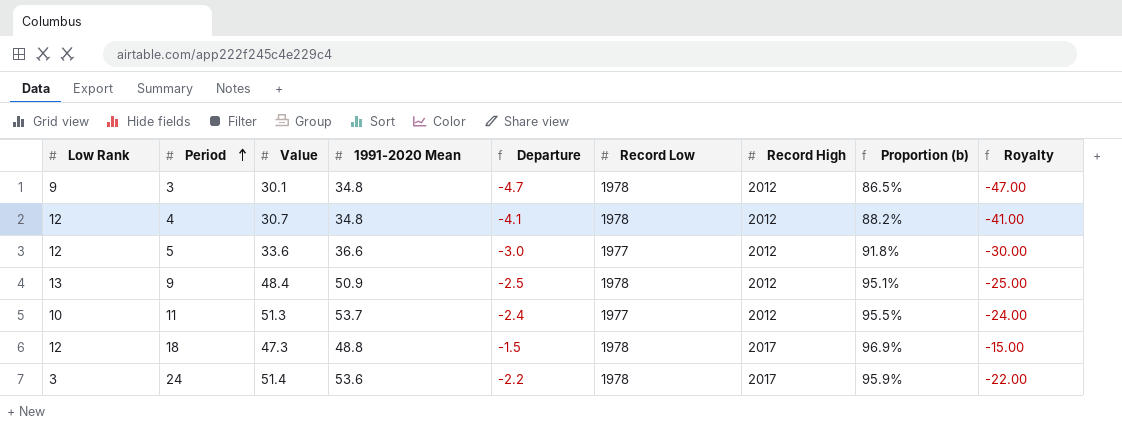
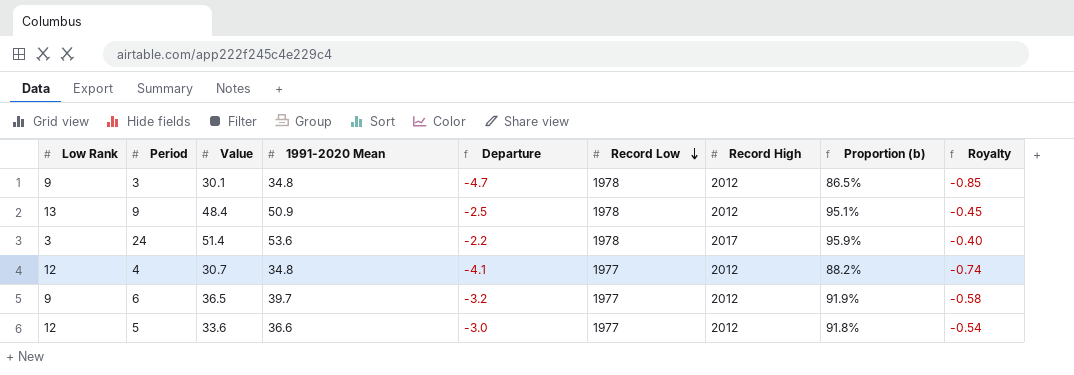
row order: Period ascending -> Record Low descending
column Royalty | formula: [Departure] * 10 -> [Departure] * 0.18
row 11: 10 | 51.3 | 53.7 | -2.4 | 1977 | 2012 | 95.5% | -24.00 -> none
row 18: 12 | 47.3 | 48.8 | -1.5 | 1978 | 2017 | 96.9% | -15.00 -> none
4 | Record Low: 1978 -> 1977
row 6: none -> 9 | 36.5 | 39.7 | -3.2 | 1977 | 2012 | 91.9% | -0.58

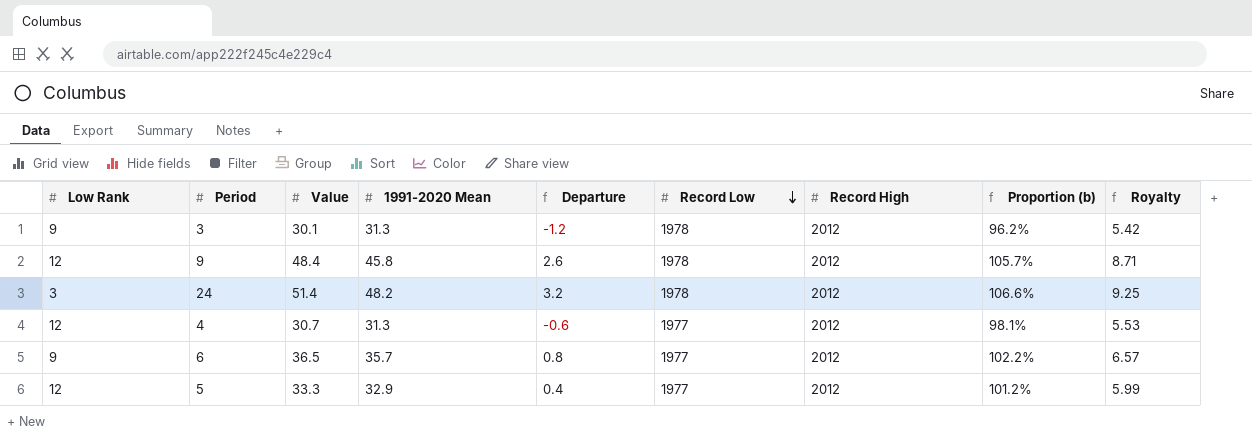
column Royalty | formula: [Departure] * 0.18 -> [Value] * 0.18
3 | 1991-2020 Mean: 34.8 -> 31.3
3 | Departure: -4.7 -> -1.2
3 | Proportion (b): 86.5% -> 96.2%
9 | Low Rank: 13 -> 12
9 | 1991-2020 Mean: 50.9 -> 45.8
9 | Departure: -2.5 -> 2.6
9 | Proportion (b): 95.1% -> 105.7%
24 | 1991-2020 Mean: 53.6 -> 48.2
24 | Departure: -2.2 -> 3.2
24 | Record High: 2017 -> 2012
24 | Proportion (b): 95.9% -> 106.6%
4 | 1991-2020 Mean: 34.8 -> 31.3
4 | Departure: -4.1 -> -0.6
4 | Proportion (b): 88.2% -> 98.1%
6 | 1991-2020 Mean: 39.7 -> 35.7
6 | Departure: -3.2 -> 0.8
6 | Proportion (b): 91.9% -> 102.2%
5 | Value: 33.6 -> 33.3
5 | 1991-2020 Mean: 36.6 -> 32.9
5 | Departure: -3.0 -> 0.4
5 | Proportion (b): 91.8% -> 101.2%

